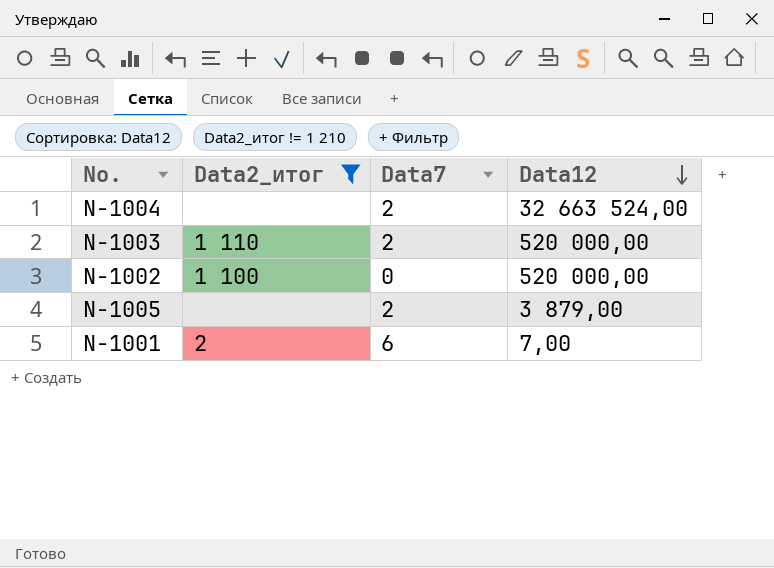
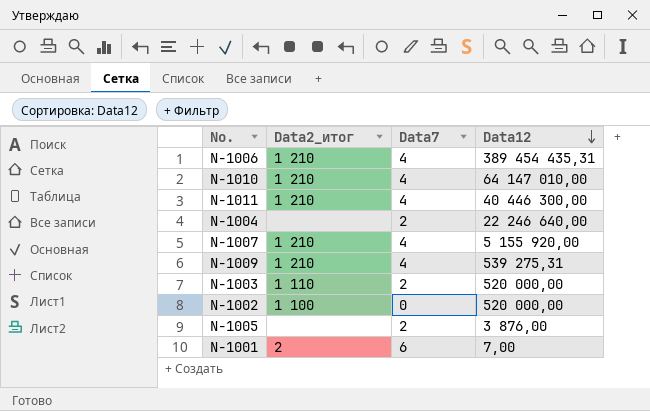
filter: Data2_итог != 1 210 -> none
N-1004 | Data12: 32 663 524,00 -> 22 246 640,00
N-1005 | Data12: 3 879,00 -> 3 876,00

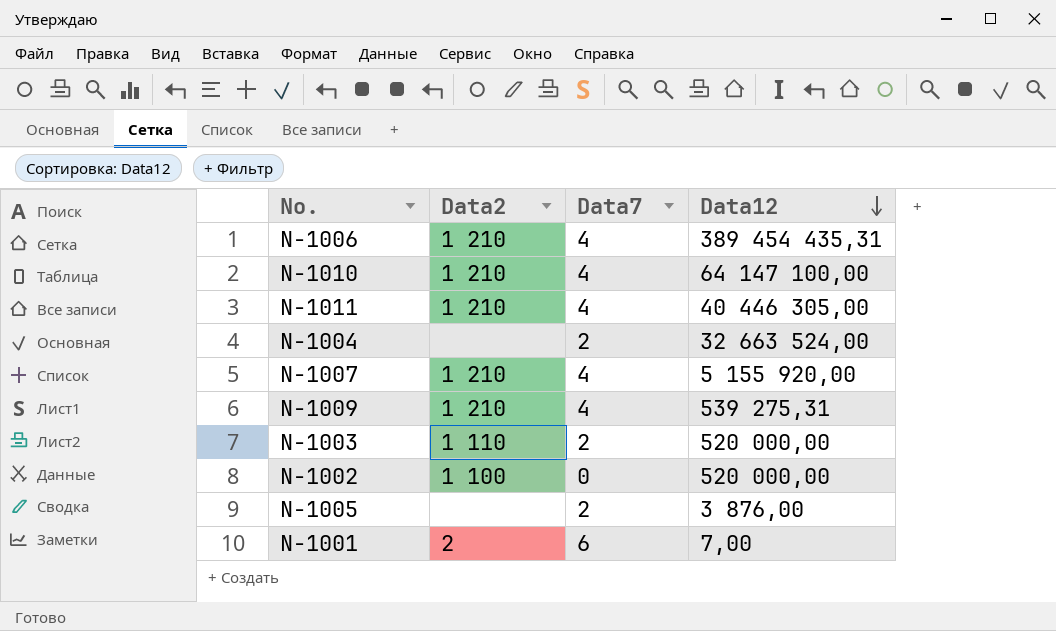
column name: Data2_итог -> Data2
N-1010 | Data12: 64 147 010,00 -> 64 147 100,00
N-1011 | Data12: 40 446 300,00 -> 40 446 305,00
N-1004 | Data12: 22 246 640,00 -> 32 663 524,00

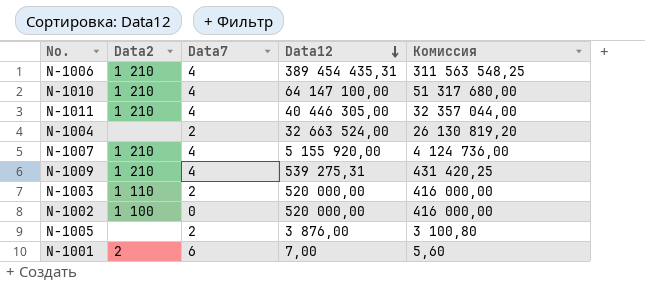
column Комиссия | formula: none -> [Data12] * 0,8

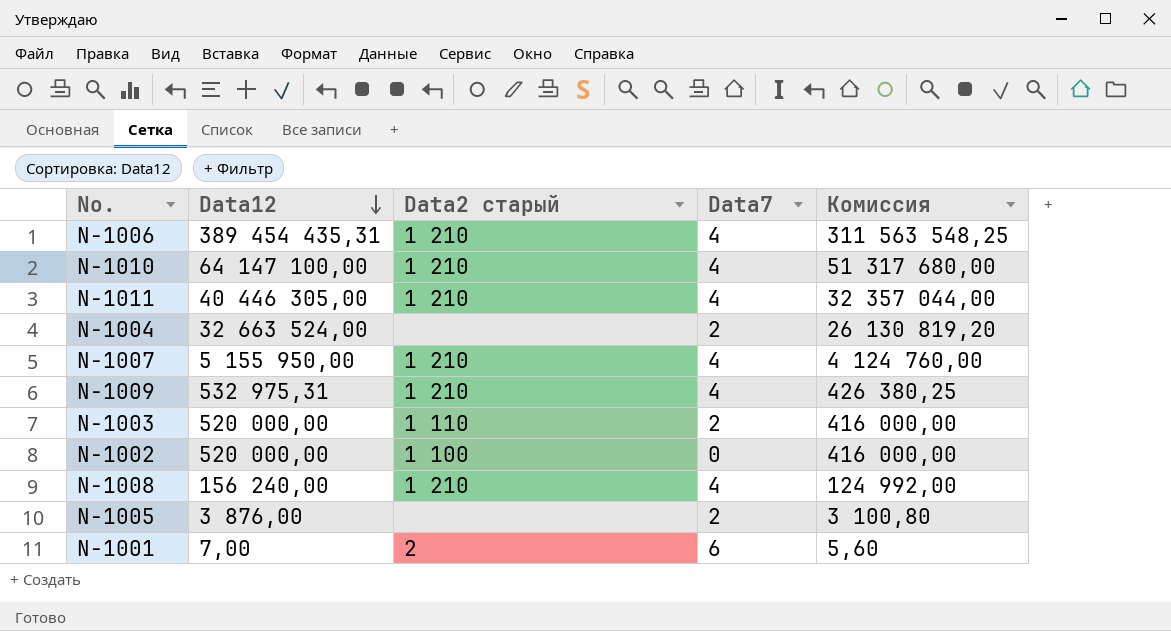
column Data12 | position: 4 -> 2
column name: Data2 -> Data2 старый
N-1007 | Data12: 5 155 920,00 -> 5 155 950,00
N-1007 | Комиссия: 4 124 736,00 -> 4 124 760,00
N-1009 | Data12: 539 275,31 -> 532 975,31
N-1009 | Комиссия: 431 420,25 -> 426 380,25
row N-1008: none -> 156 240,00 | 1 210 | 4 | 124 992,00

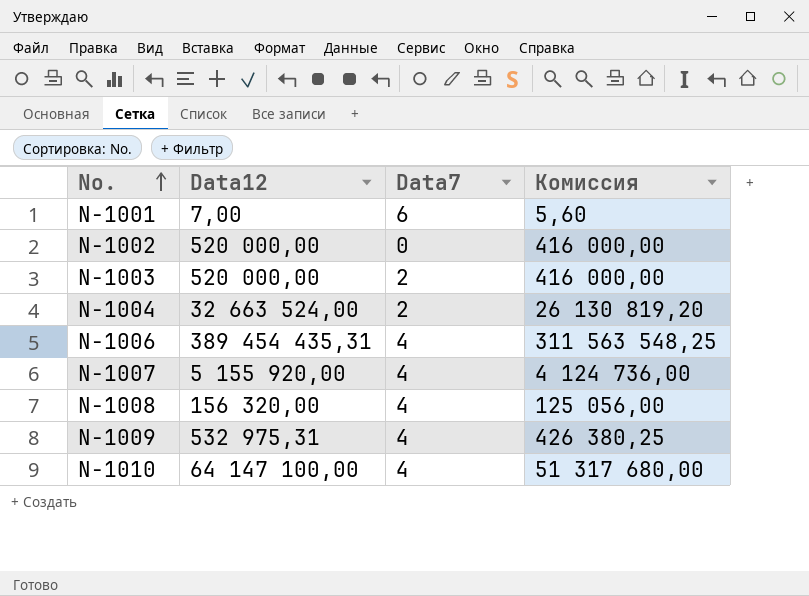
row order: Data12 descending -> No. ascending
column Data2 старый | position: 3 -> none
row N-1011: 40 446 305,00 | 1 210 | 4 | 32 357 044,00 -> none
row N-1005: 3 876,00 | none | 2 | 3 100,80 -> none
N-1007 | Data12: 5 155 950,00 -> 5 155 920,00
N-1007 | Комиссия: 4 124 760,00 -> 4 124 736,00
N-1008 | Data12: 156 240,00 -> 156 320,00
N-1008 | Комиссия: 124 992,00 -> 125 056,00

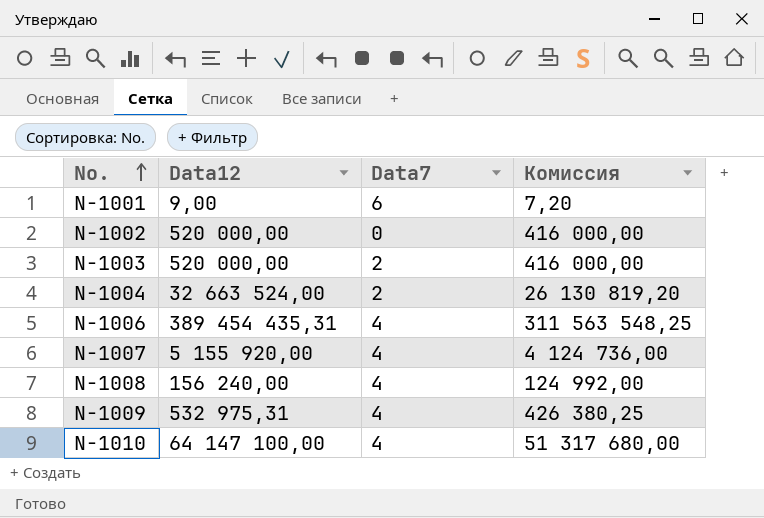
N-1001 | Data12: 7,00 -> 9,00
N-1001 | Комиссия: 5,60 -> 7,20
N-1008 | Data12: 156 320,00 -> 156 240,00
N-1008 | Комиссия: 125 056,00 -> 124 992,00

